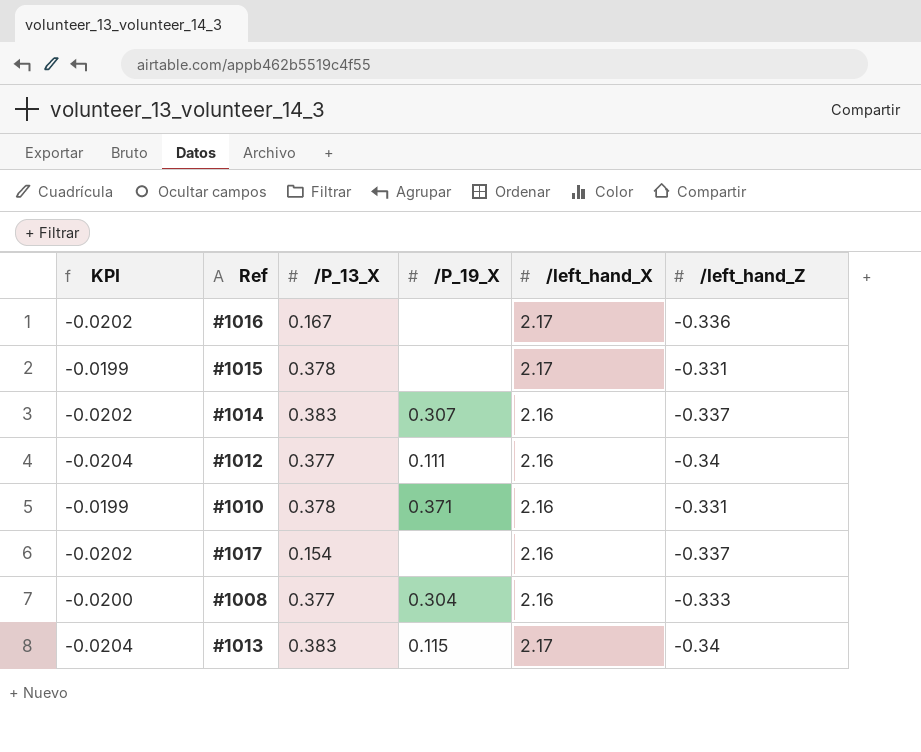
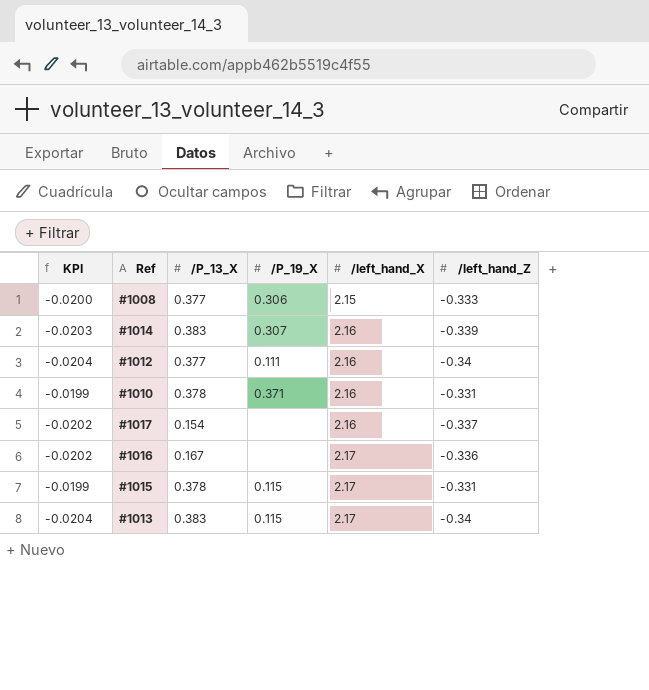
row order: none -> /left_hand_X ascending
#1008 | /P_19_X: 0.304 -> 0.306
#1008 | /left_hand_X: 2.16 -> 2.15
#1014 | KPI: -0.0202 -> -0.0203
#1014 | /left_hand_Z: -0.337 -> -0.339
#1015 | /P_19_X: none -> 0.115

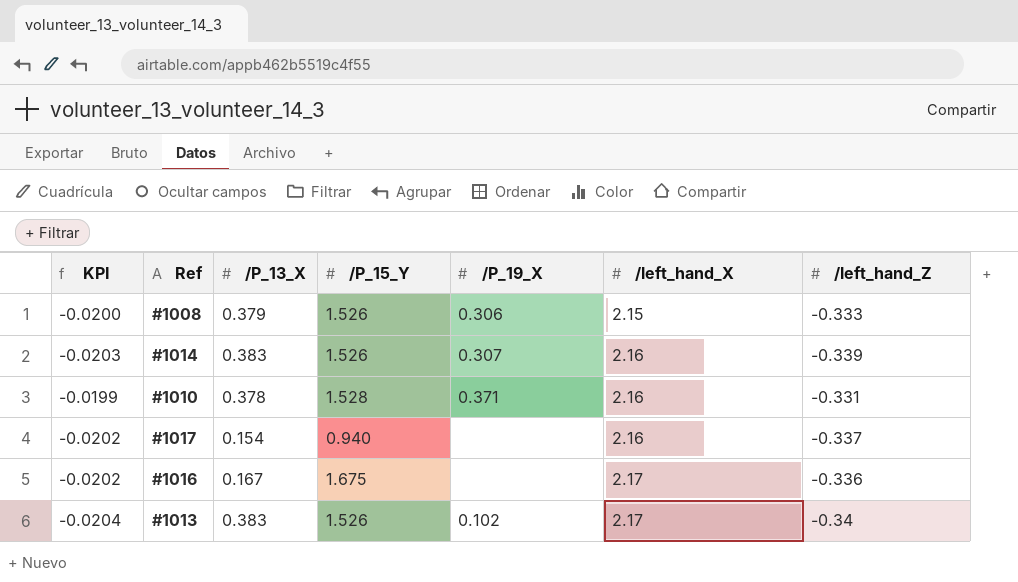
column /P_15_Y | position: none -> 4
row #1012: -0.0204 | 0.377 | 0.111 | 2.16 | -0.34 -> none
row #1015: -0.0199 | 0.378 | 0.115 | 2.17 | -0.331 -> none
#1008 | /P_13_X: 0.377 -> 0.379
#1013 | /P_19_X: 0.115 -> 0.102

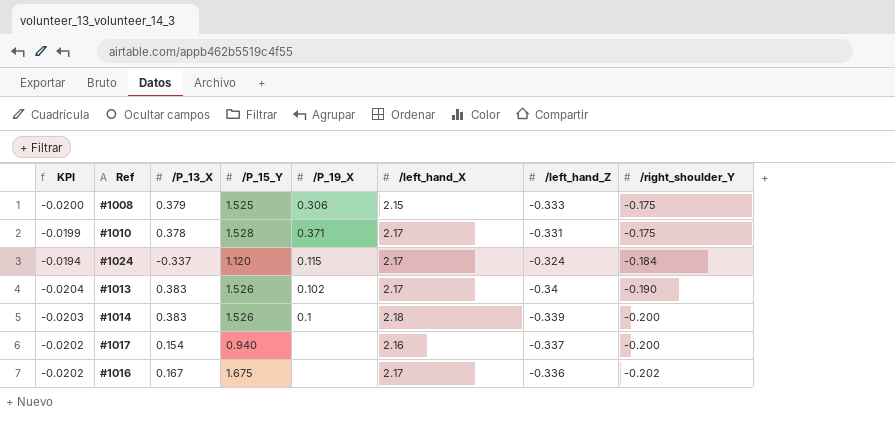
row order: /left_hand_X ascending -> /right_shoulder_Y descending
column /right_shoulder_Y | position: none -> 8
#1008 | /P_15_Y: 1.526 -> 1.525
#1010 | /left_hand_X: 2.16 -> 2.17
row #1024: none -> -0.0194 | -0.337 | 1.120 | 0.115 | 2.17 | -0.324 | -0.184
#1014 | /P_19_X: 0.307 -> 0.1
#1014 | /left_hand_X: 2.16 -> 2.18

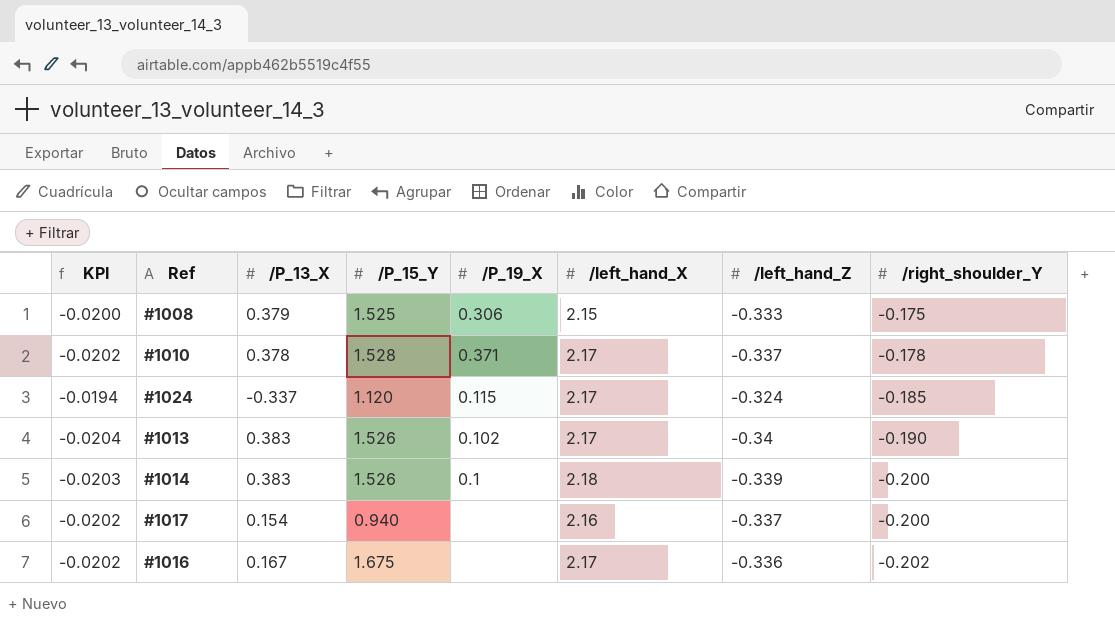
#1010 | KPI: -0.0199 -> -0.0202
#1010 | /left_hand_Z: -0.331 -> -0.337
#1010 | /right_shoulder_Y: -0.175 -> -0.178
#1024 | /right_shoulder_Y: -0.184 -> -0.185

